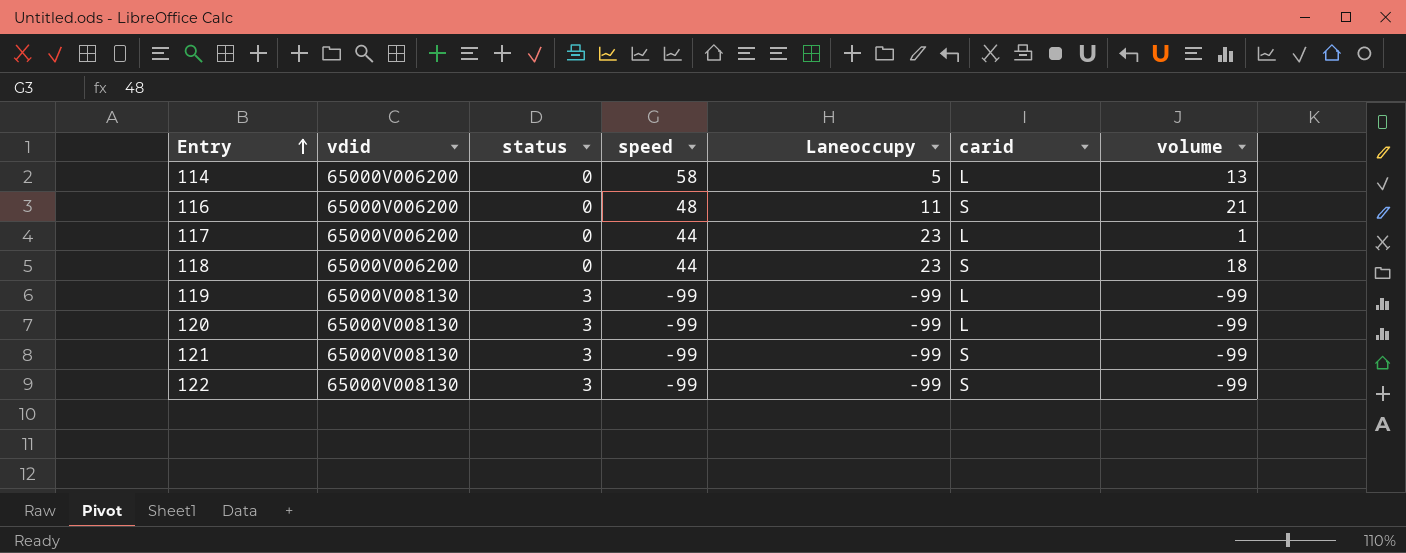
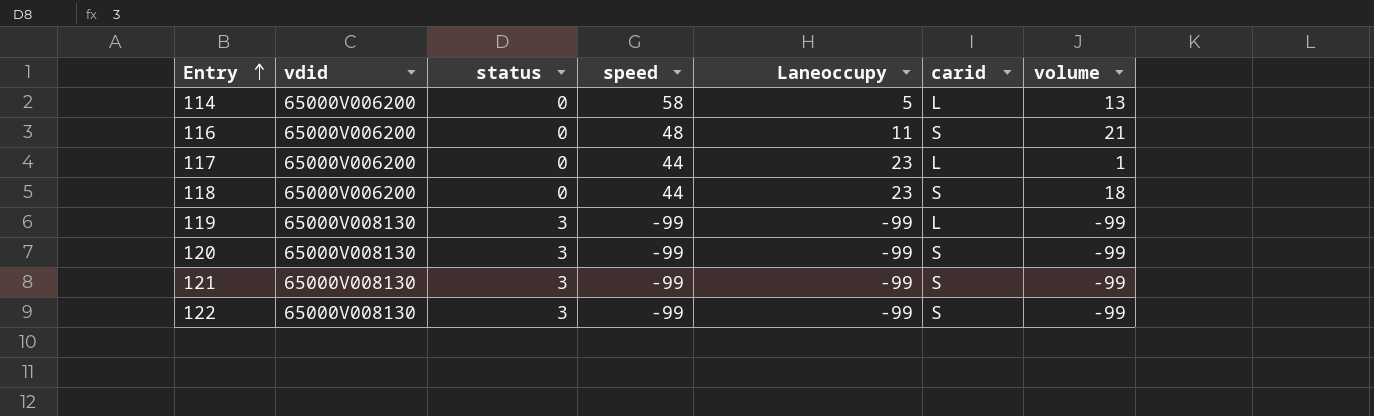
120 | carid: L -> S

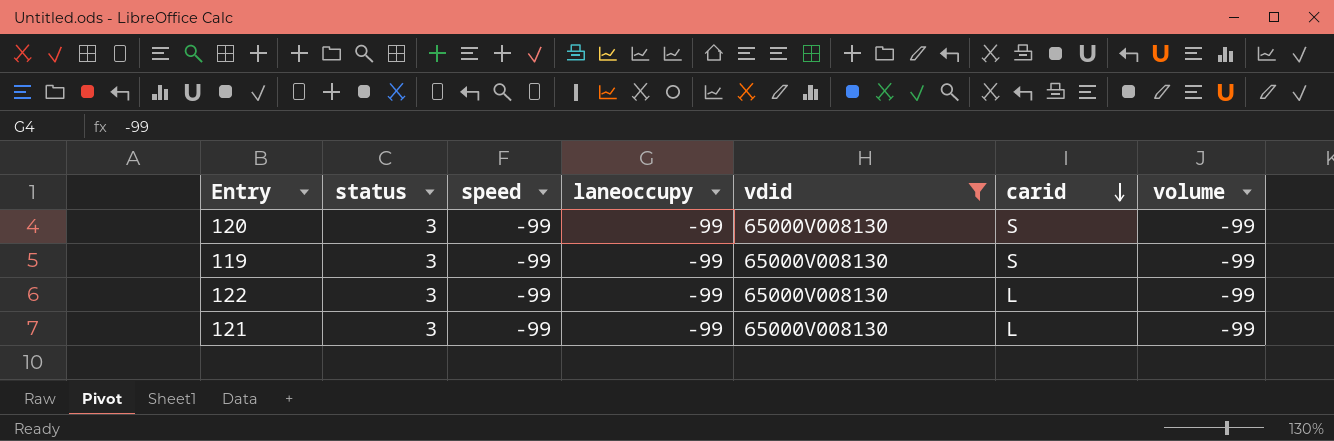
filter: none -> vdid = 65000V008130
row order: Entry ascending -> carid descending
column name: Laneoccupy -> laneoccupy
column vdid | position: 2 -> 5
119 | carid: L -> S
122 | carid: S -> L
121 | carid: S -> L

